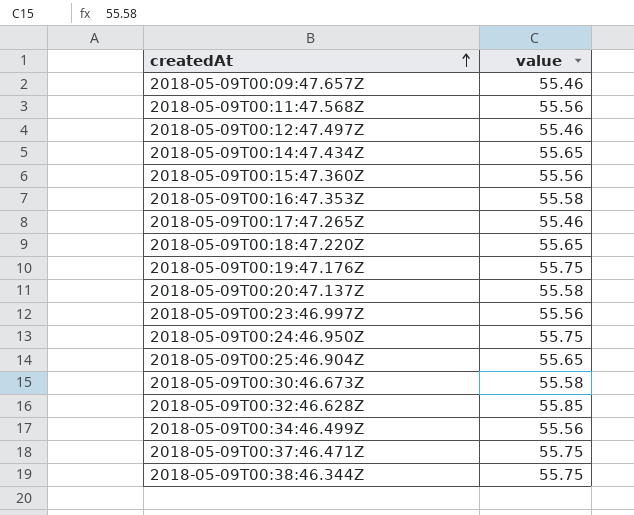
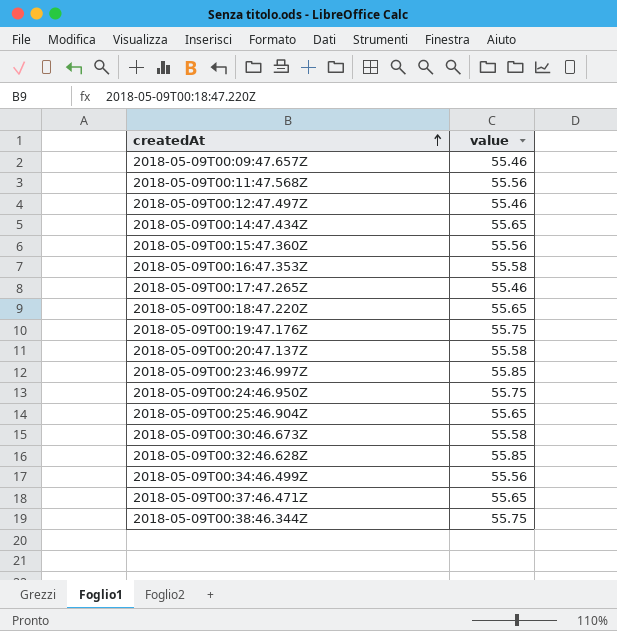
2018-05-09T00:23:46.997Z | value: 55.56 -> 55.85
2018-05-09T00:37:46.471Z | value: 55.75 -> 55.65

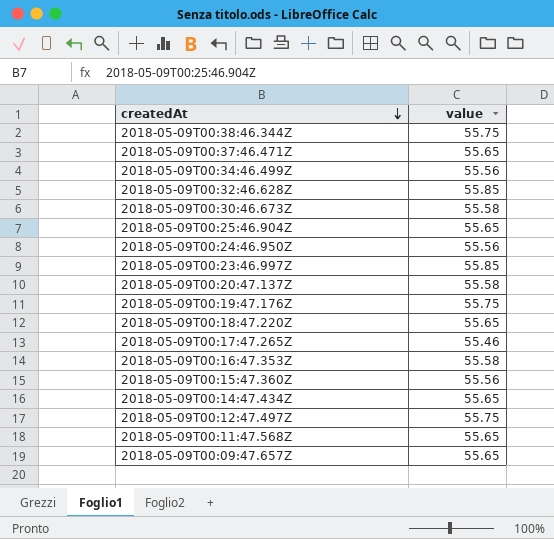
row order: createdAt ascending -> createdAt descending
2018-05-09T00:24:46.950Z | value: 55.75 -> 55.56
2018-05-09T00:12:47.497Z | value: 55.46 -> 55.75
2018-05-09T00:11:47.568Z | value: 55.56 -> 55.65
2018-05-09T00:09:47.657Z | value: 55.46 -> 55.65

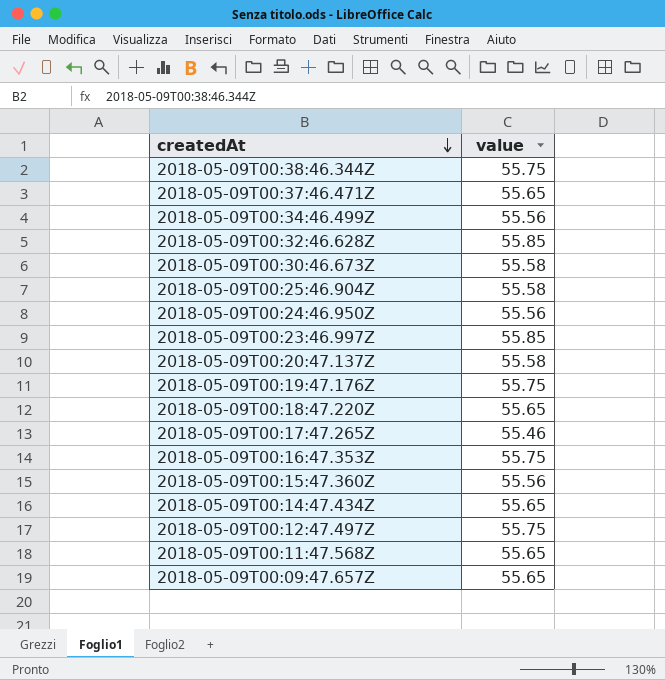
2018-05-09T00:25:46.904Z | value: 55.65 -> 55.58
2018-05-09T00:16:47.353Z | value: 55.58 -> 55.75

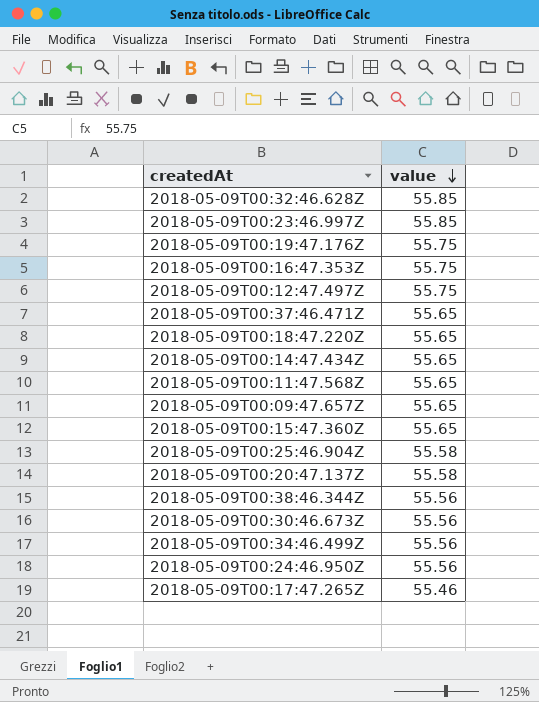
row order: createdAt descending -> value descending
2018-05-09T00:15:47.360Z | value: 55.56 -> 55.65
2018-05-09T00:38:46.344Z | value: 55.75 -> 55.56
2018-05-09T00:30:46.673Z | value: 55.58 -> 55.56

